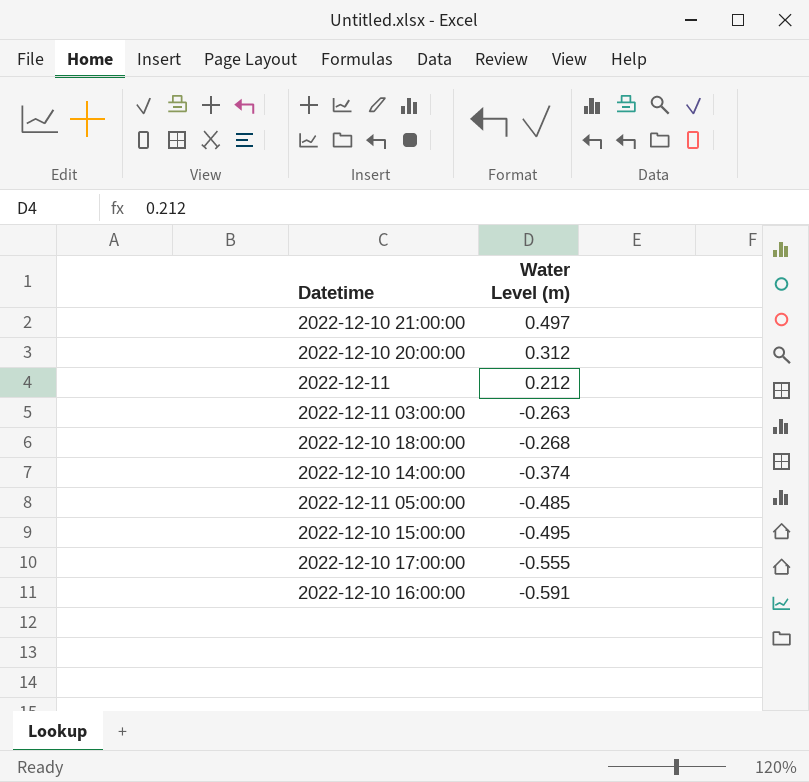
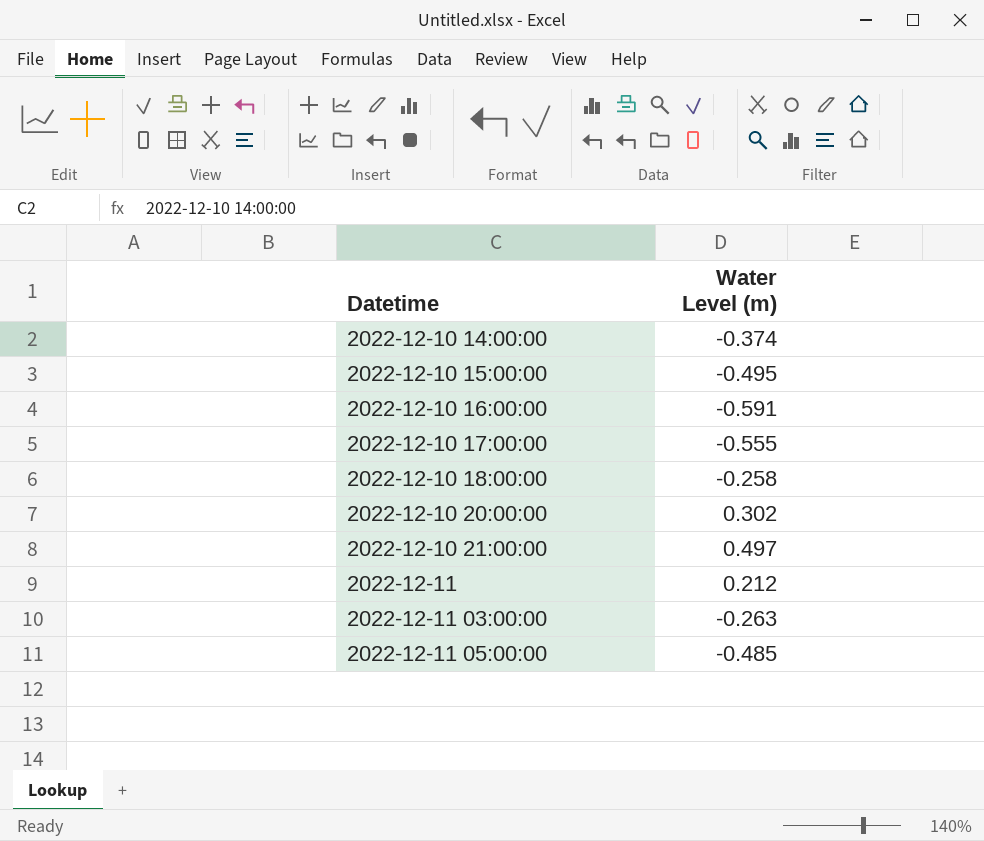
row order: Water Level (m) descending -> Datetime ascending
2022-12-10 18:00:00 | Water Level (m): -0.268 -> -0.258
2022-12-10 20:00:00 | Water Level (m): 0.312 -> 0.302

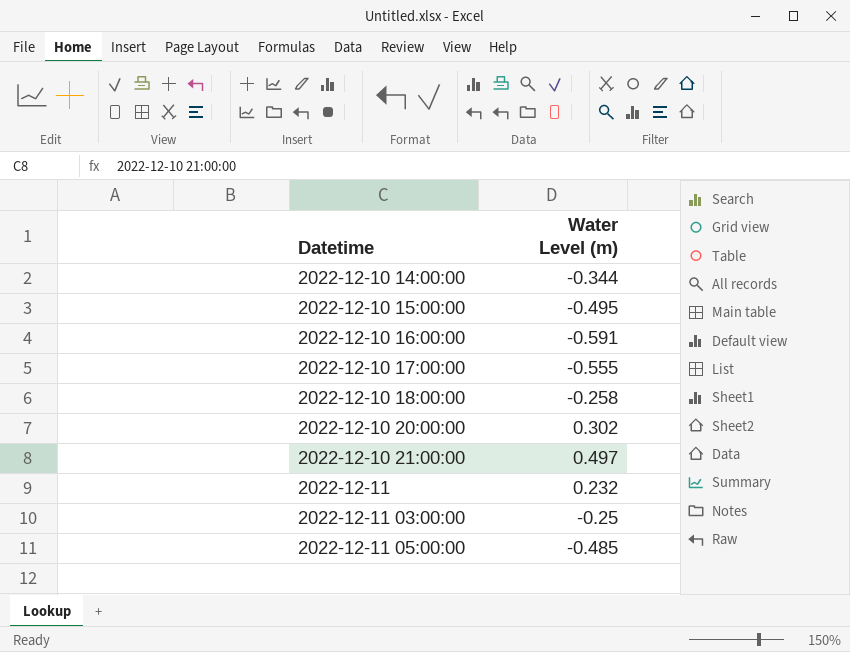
2022-12-10 14:00:00 | Water Level (m): -0.374 -> -0.344
2022-12-11 | Water Level (m): 0.212 -> 0.232
2022-12-11 03:00:00 | Water Level (m): -0.263 -> -0.25

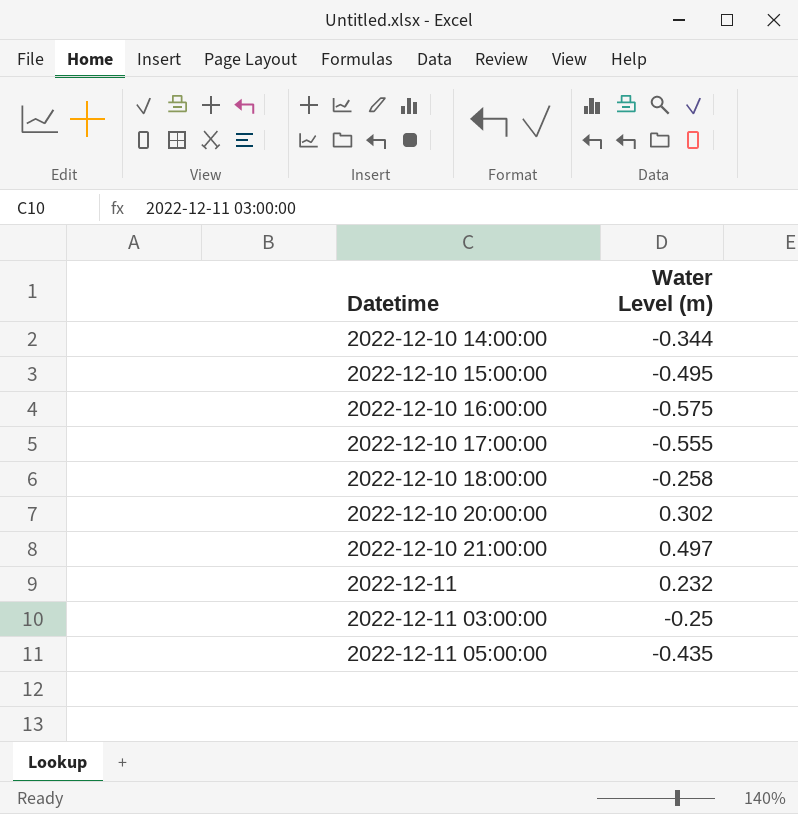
2022-12-10 16:00:00 | Water Level (m): -0.591 -> -0.575
2022-12-11 05:00:00 | Water Level (m): -0.485 -> -0.435

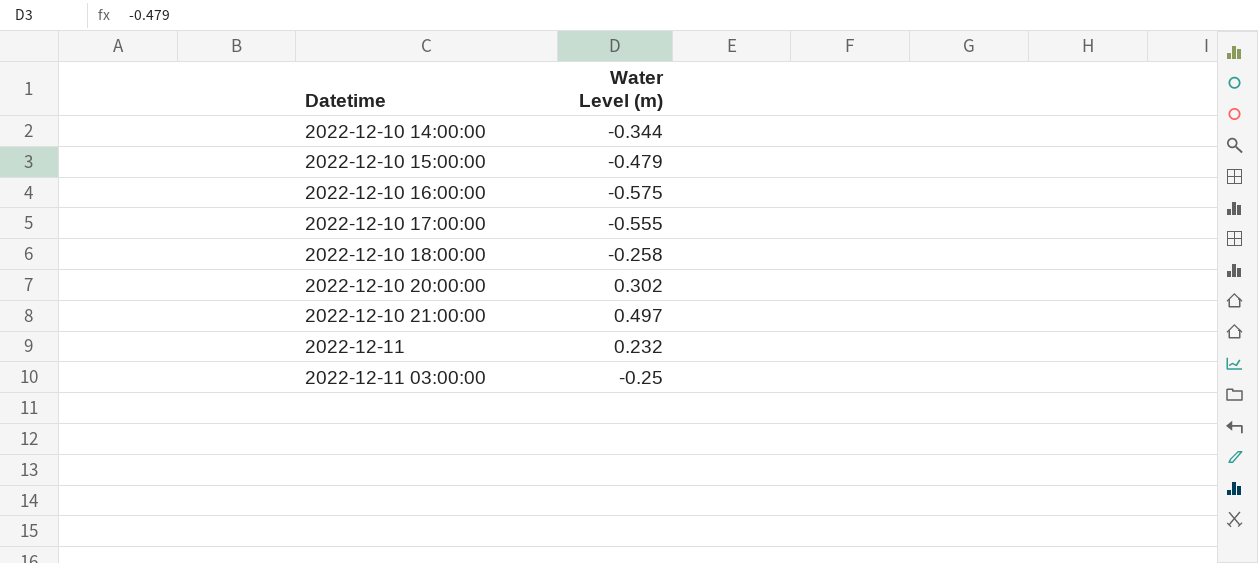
row 2022-12-11 05:00:00: -0.435 -> none
2022-12-10 15:00:00 | Water Level (m): -0.495 -> -0.479

